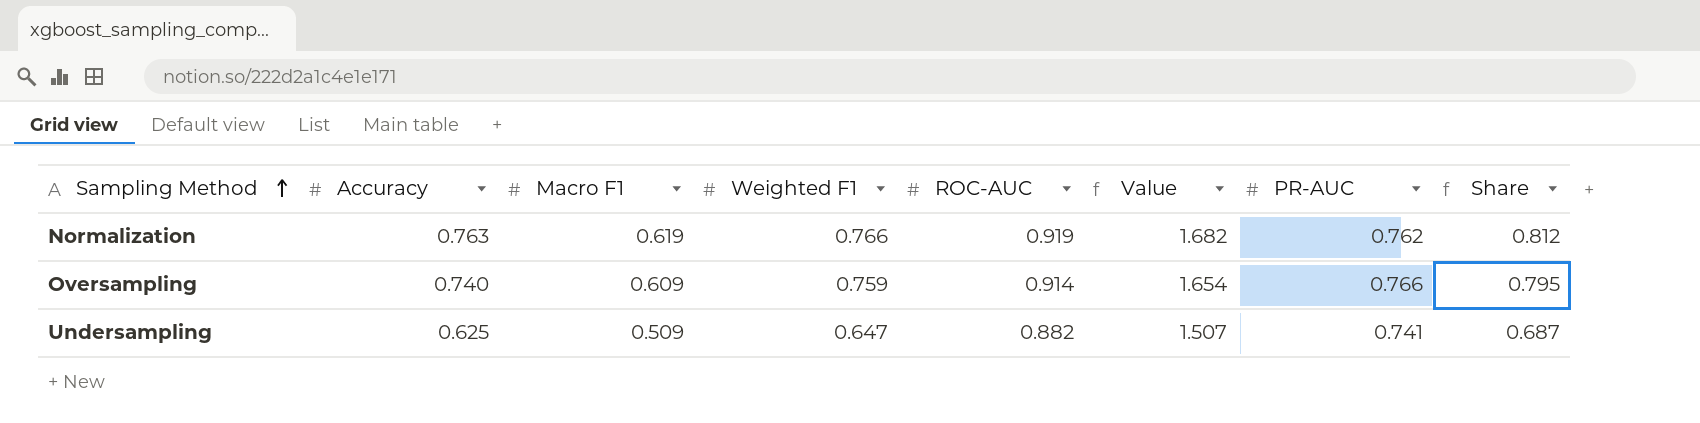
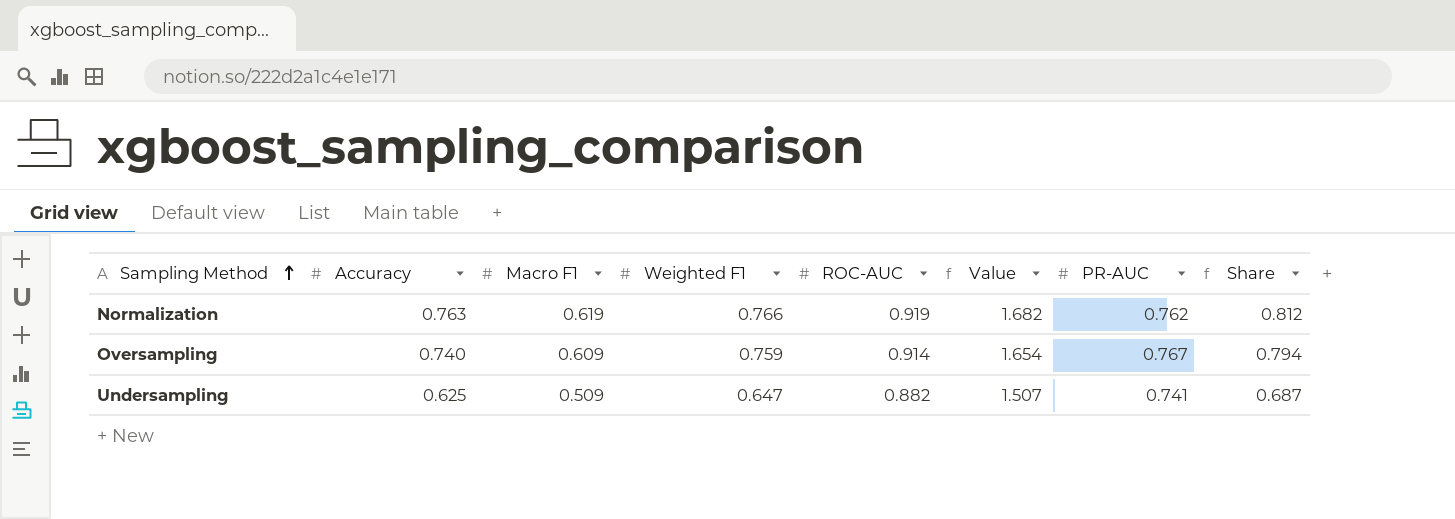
Oversampling | PR-AUC: 0.766 -> 0.767
Oversampling | Share: 0.795 -> 0.794

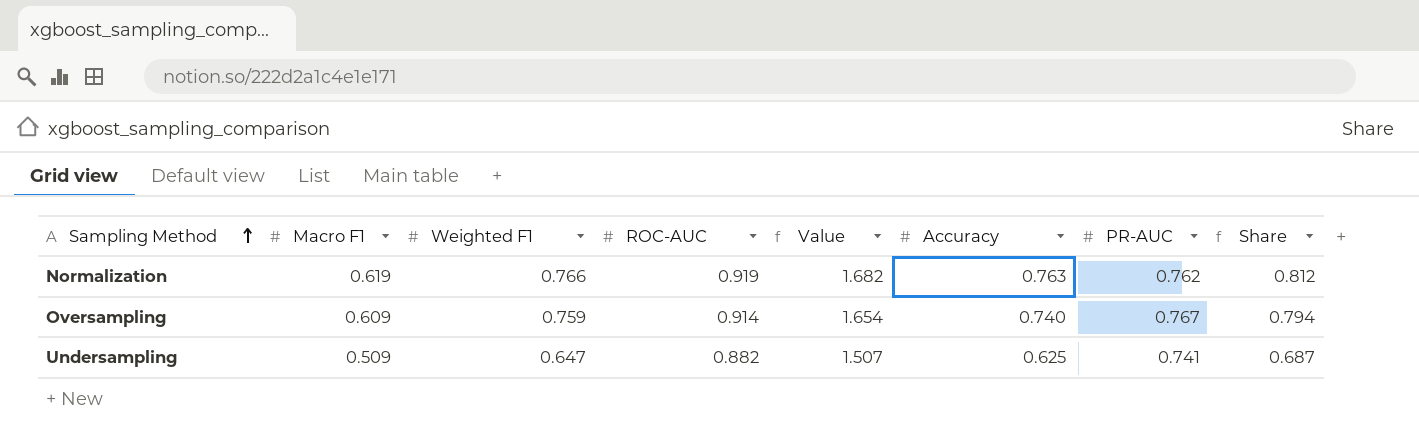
column Accuracy | position: 2 -> 6

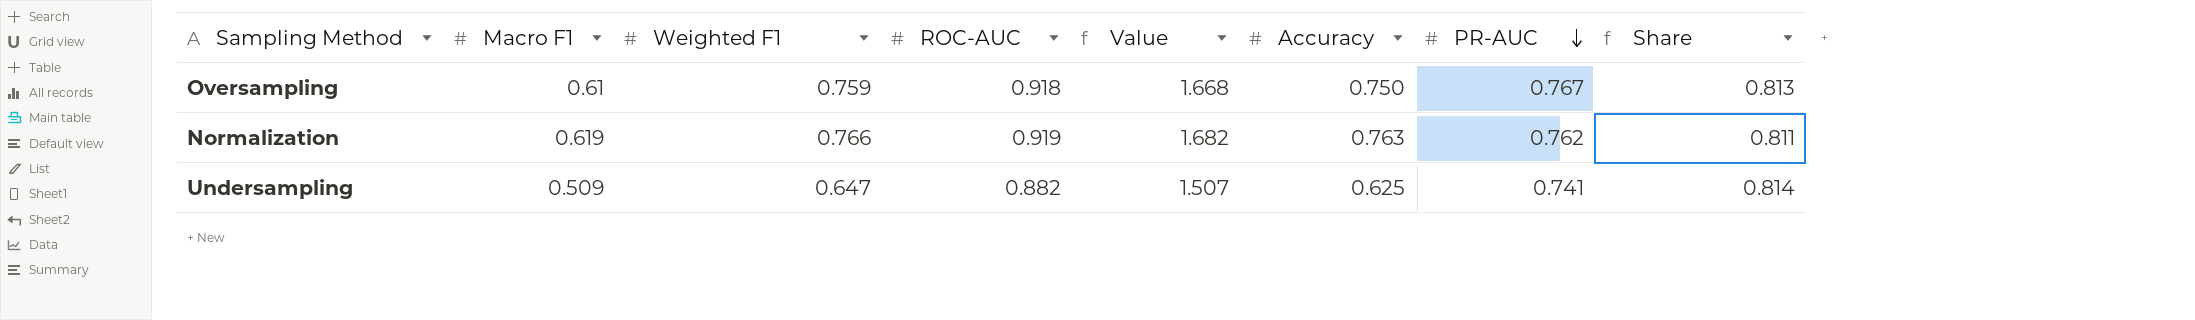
row order: Sampling Method ascending -> PR-AUC descending
column Share | formula: [Macro F1] / [PR-AUC] -> [Macro F1] / [Accuracy]
Oversampling | Macro F1: 0.609 -> 0.61
Oversampling | ROC-AUC: 0.914 -> 0.918
Oversampling | Value: 1.654 -> 1.668
Oversampling | Accuracy: 0.740 -> 0.750

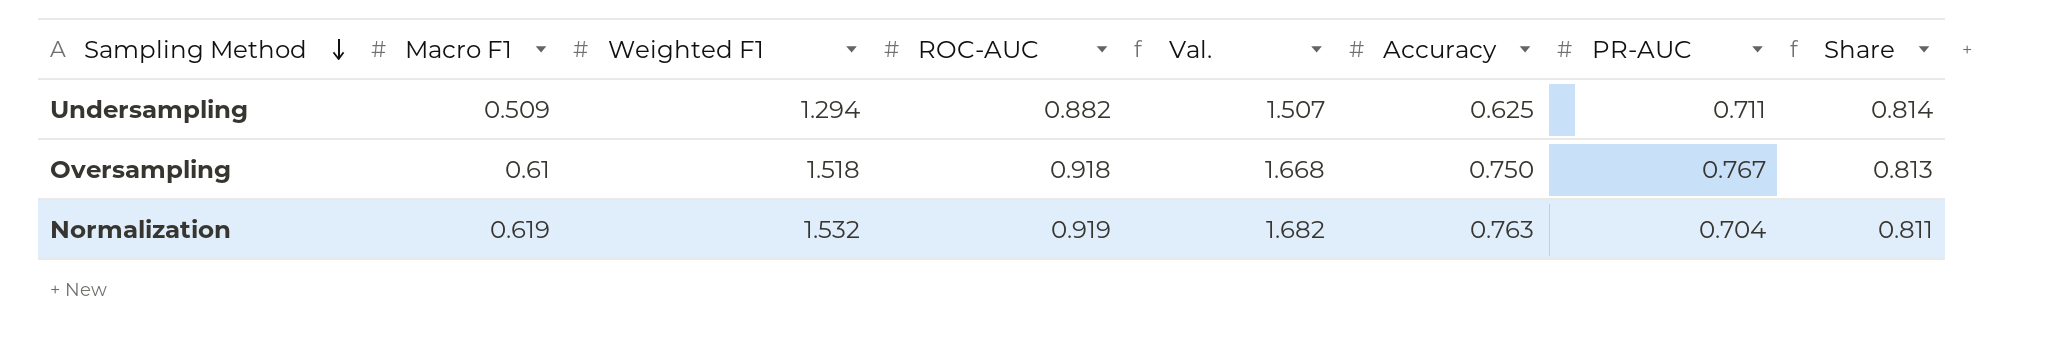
row order: PR-AUC descending -> Sampling Method descending
column name: Value -> Val.
Undersampling | Weighted F1: 0.647 -> 1.294
Undersampling | PR-AUC: 0.741 -> 0.711
Oversampling | Weighted F1: 0.759 -> 1.518
Normalization | Weighted F1: 0.766 -> 1.532
Normalization | PR-AUC: 0.762 -> 0.704

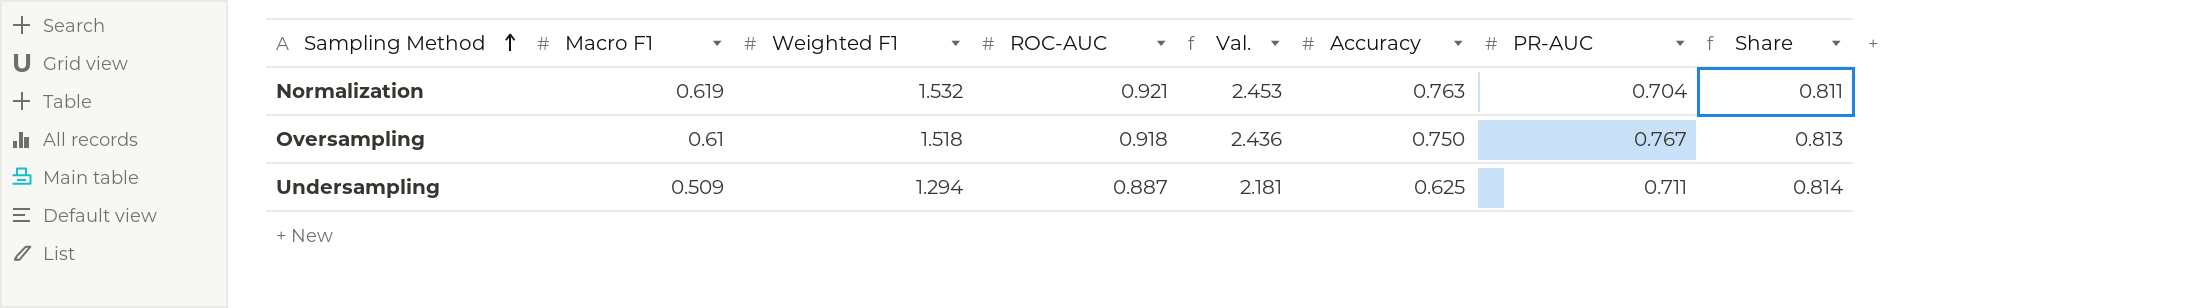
row order: Sampling Method descending -> Sampling Method ascending
column Val. | formula: [ROC-AUC] + [Accuracy] -> [Weighted F1] + [ROC-AUC]
Normalization | ROC-AUC: 0.919 -> 0.921
Undersampling | ROC-AUC: 0.882 -> 0.887

